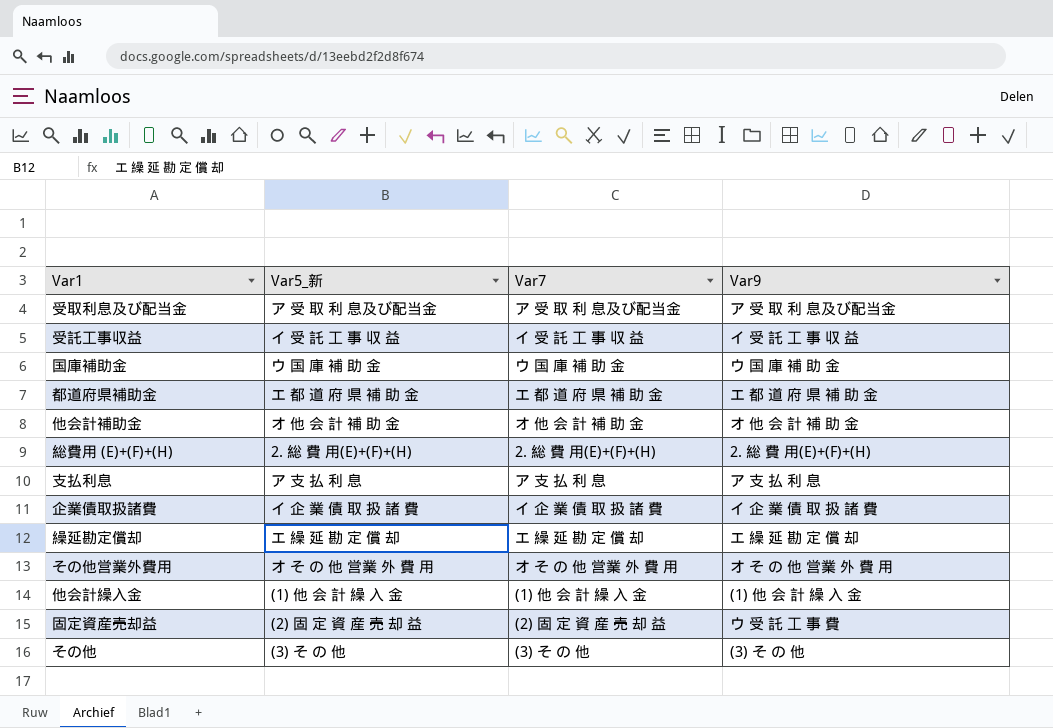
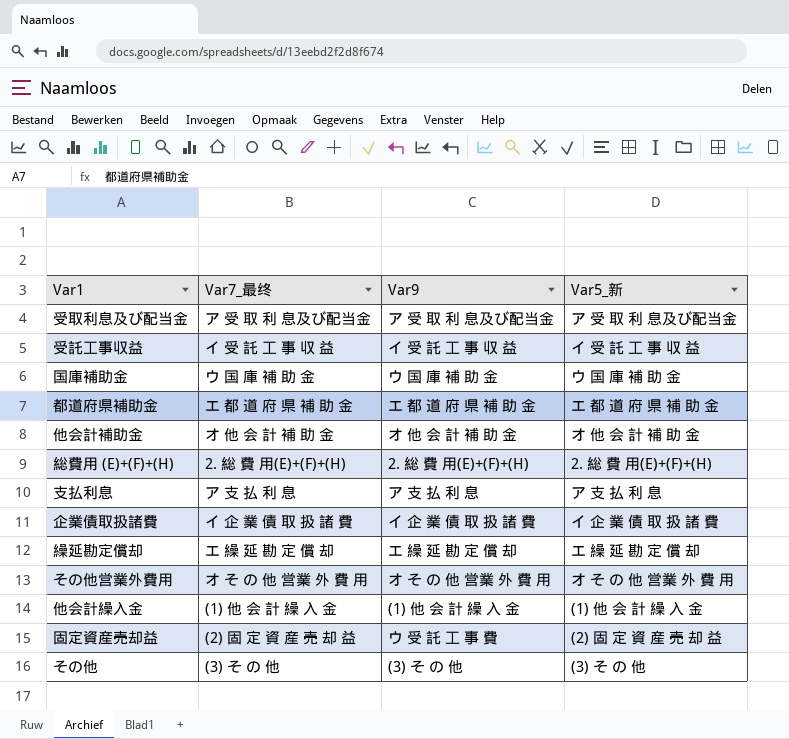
column name: Var7 -> Var7_最终
column Var5_新 | position: 2 -> 4

